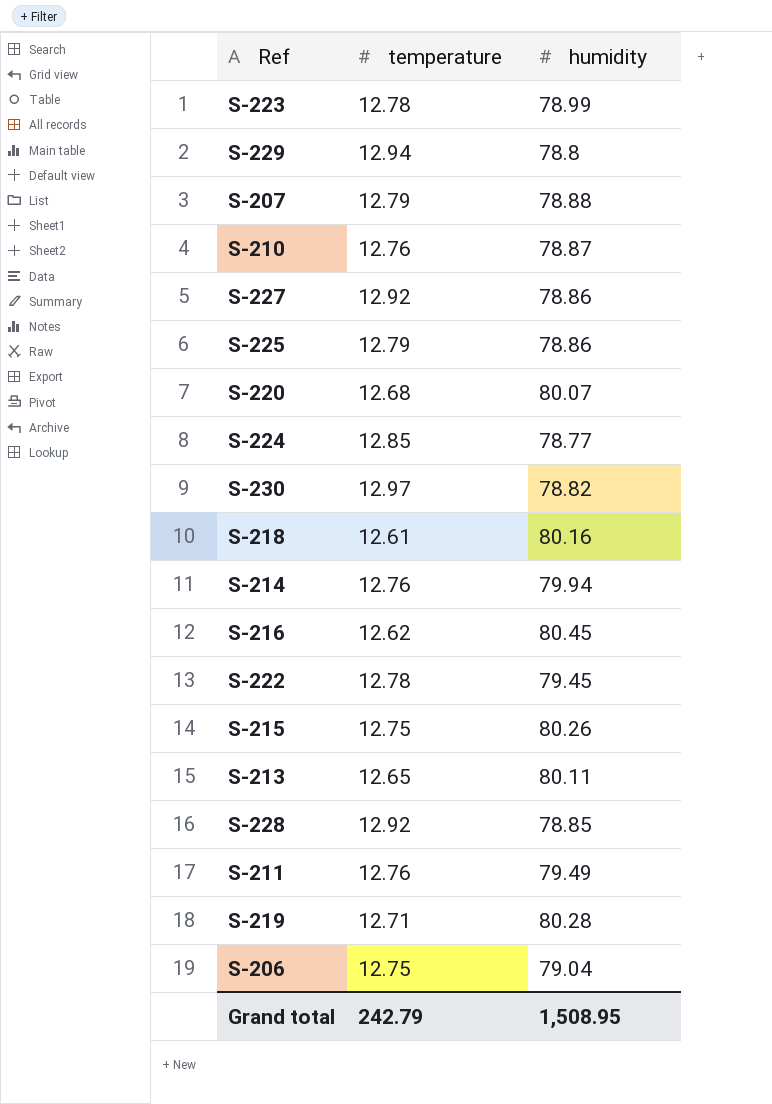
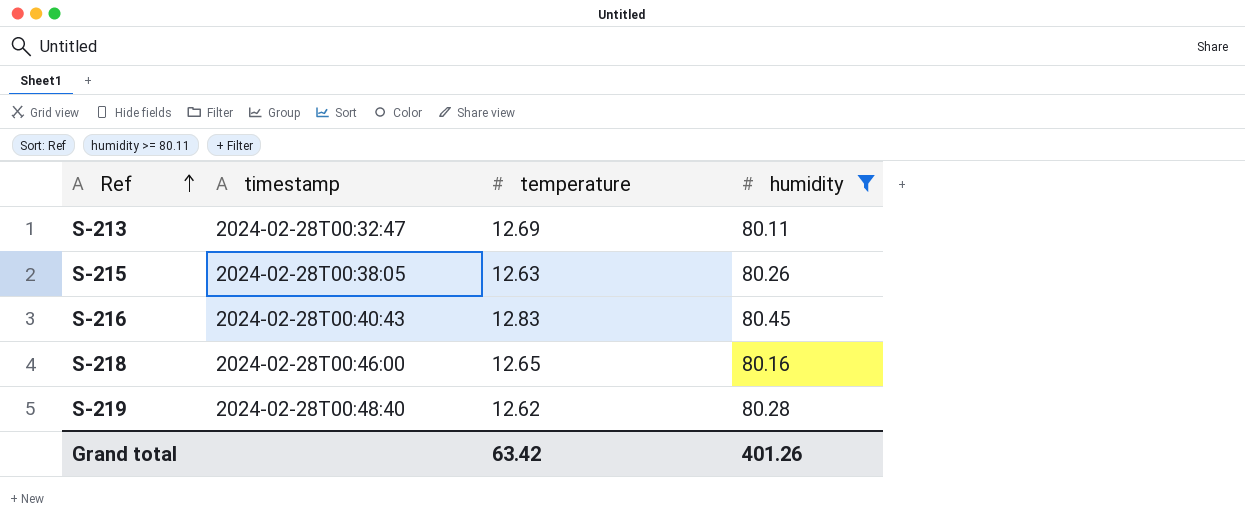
filter: none -> humidity >= 80.11
row order: none -> Ref ascending
column timestamp | position: none -> 2
S-213 | temperature: 12.65 -> 12.69
S-215 | temperature: 12.75 -> 12.63
S-216 | temperature: 12.62 -> 12.83
S-218 | temperature: 12.61 -> 12.65
S-219 | temperature: 12.71 -> 12.62
Grand total | temperature: 242.79 -> 63.42
Grand total | humidity: 1,508.95 -> 401.26

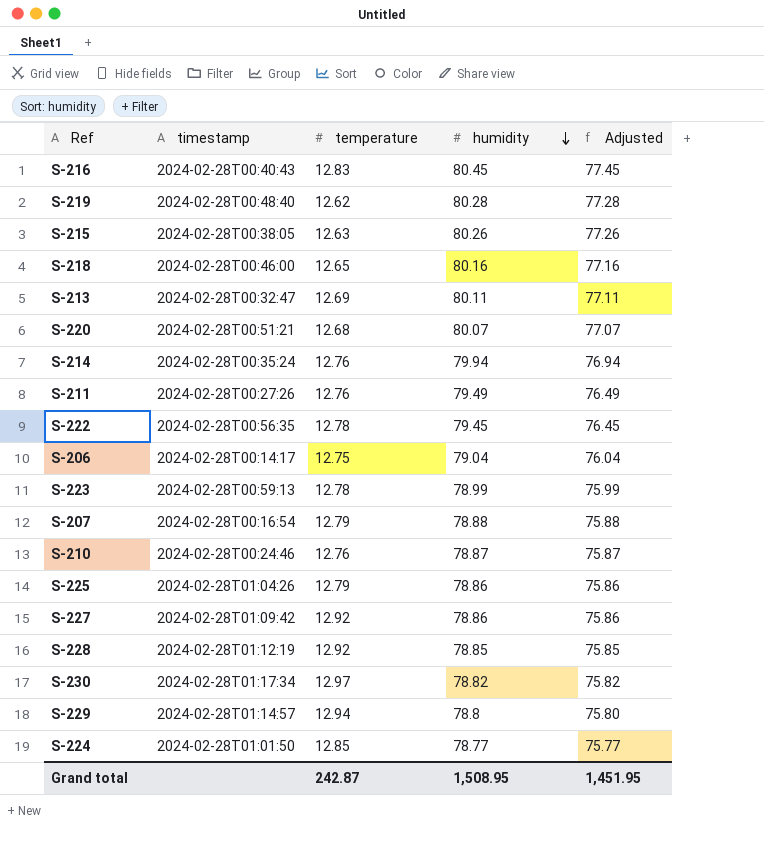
filter: humidity >= 80.11 -> none
row order: Ref ascending -> humidity descending
column Adjusted | formula: none -> [humidity] - 3
Grand total | temperature: 63.42 -> 242.87
Grand total | humidity: 401.26 -> 1,508.95

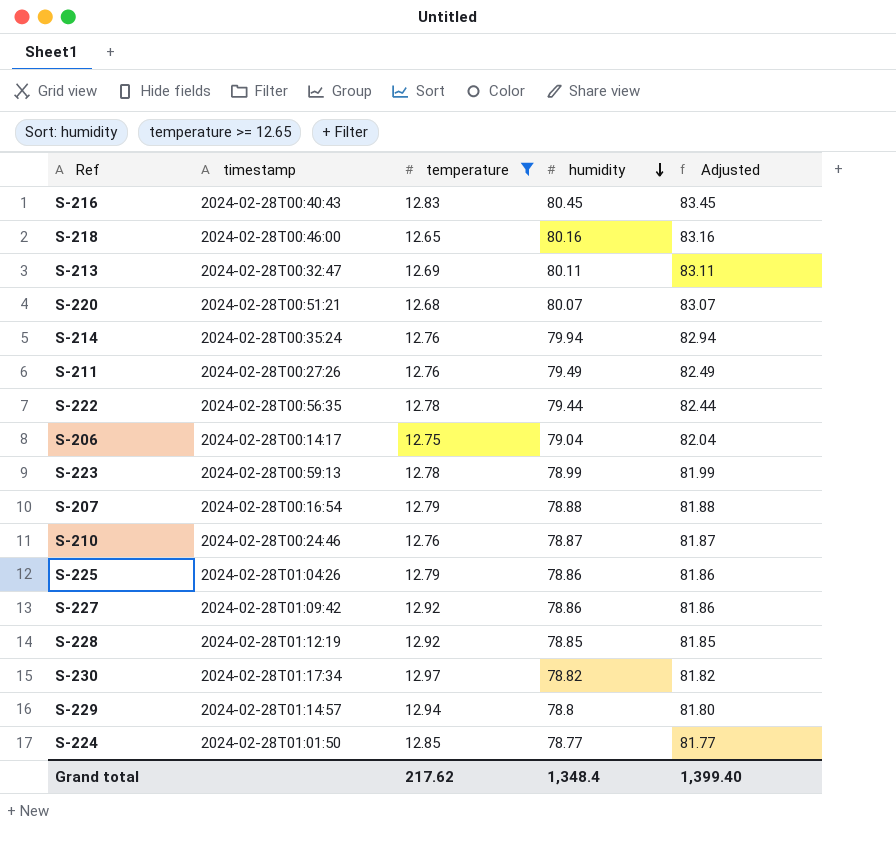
filter: none -> temperature >= 12.65
column Adjusted | formula: [humidity] - 3 -> [humidity] + 3
S-222 | humidity: 79.45 -> 79.44
Grand total | temperature: 242.87 -> 217.62
Grand total | humidity: 1,508.95 -> 1,348.4
Grand total | Adjusted: 1,451.95 -> 1,399.40

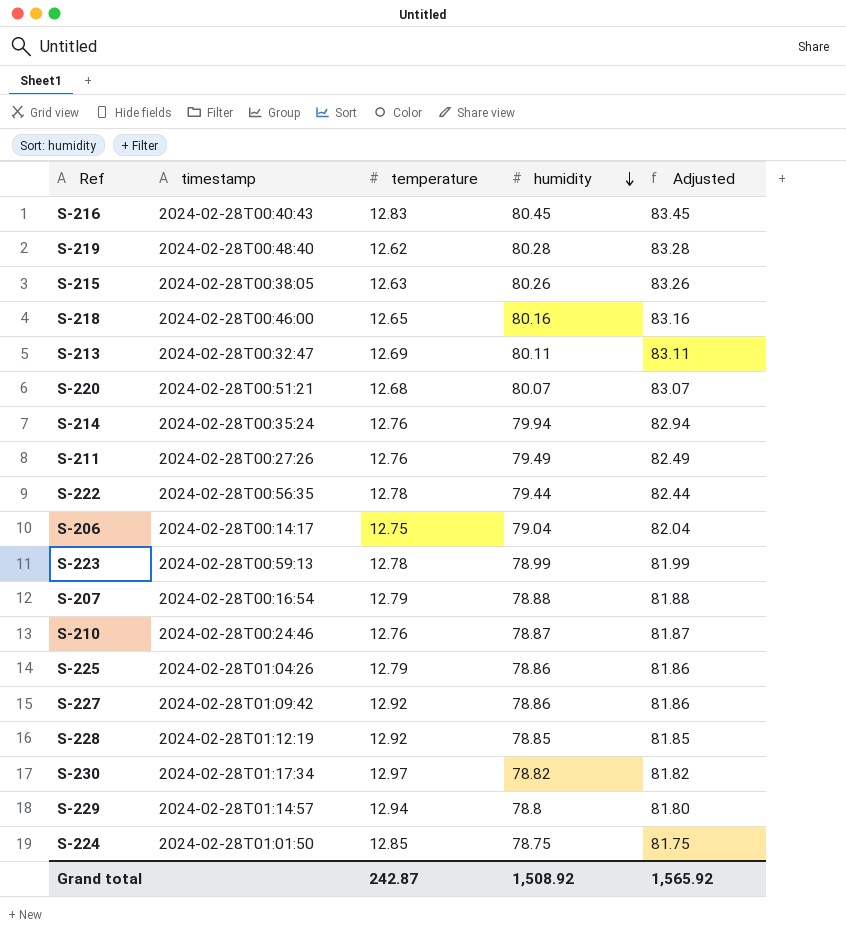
filter: temperature >= 12.65 -> none
S-224 | humidity: 78.77 -> 78.75
S-224 | Adjusted: 81.77 -> 81.75
Grand total | temperature: 217.62 -> 242.87
Grand total | humidity: 1,348.4 -> 1,508.92
Grand total | Adjusted: 1,399.40 -> 1,565.92

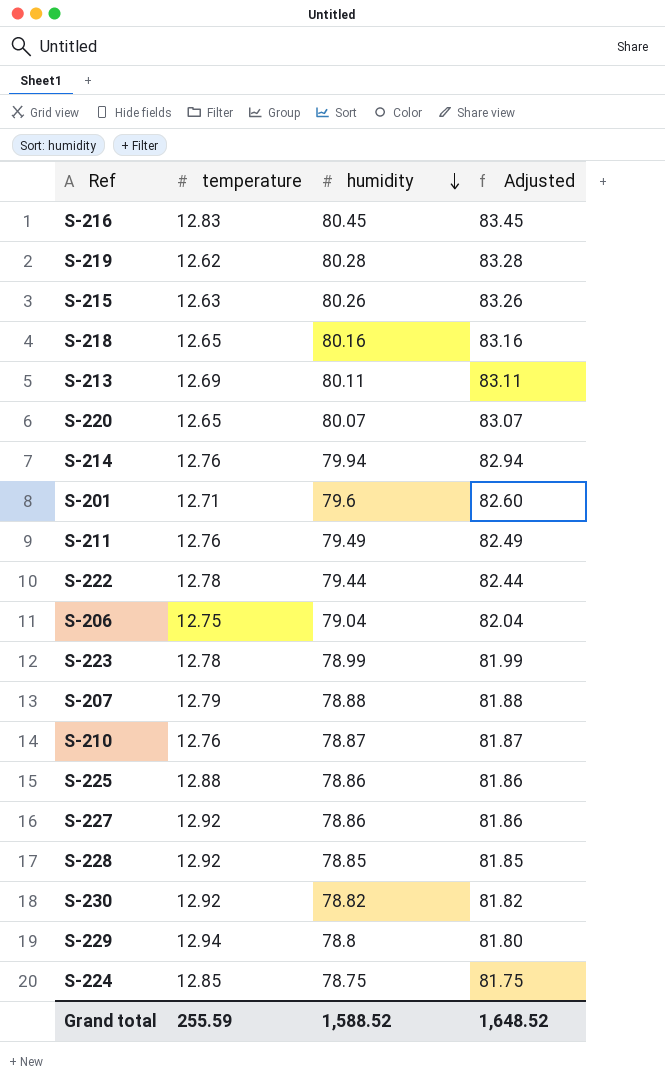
column timestamp | position: 2 -> none
S-220 | temperature: 12.68 -> 12.65
row S-201: none -> 12.71 | 79.6 | 82.60
S-225 | temperature: 12.79 -> 12.88
S-230 | temperature: 12.97 -> 12.92
Grand total | temperature: 242.87 -> 255.59
Grand total | humidity: 1,508.92 -> 1,588.52
Grand total | Adjusted: 1,565.92 -> 1,648.52

